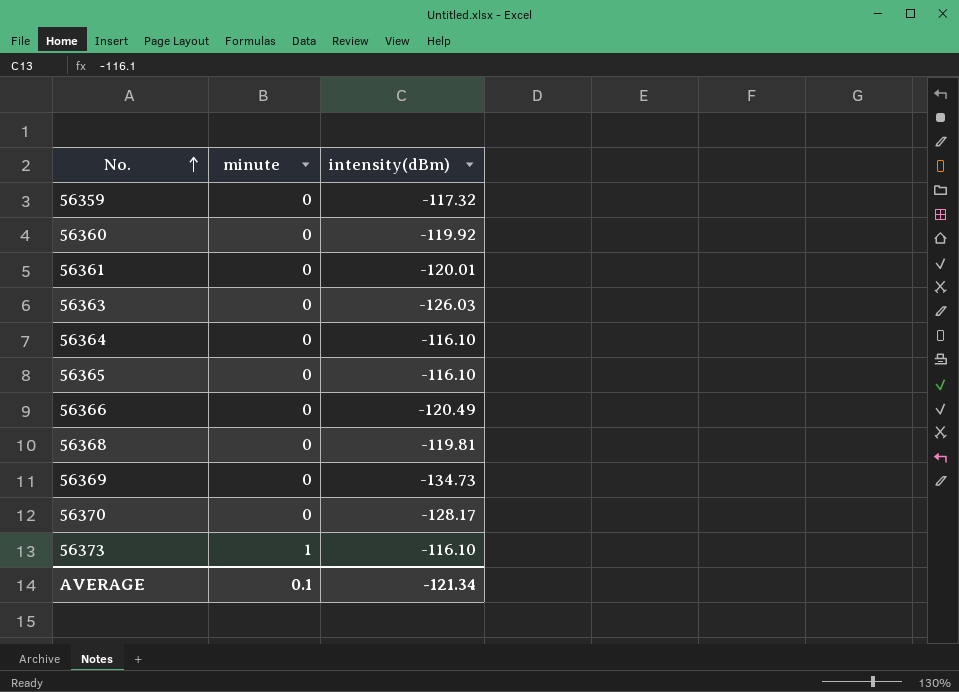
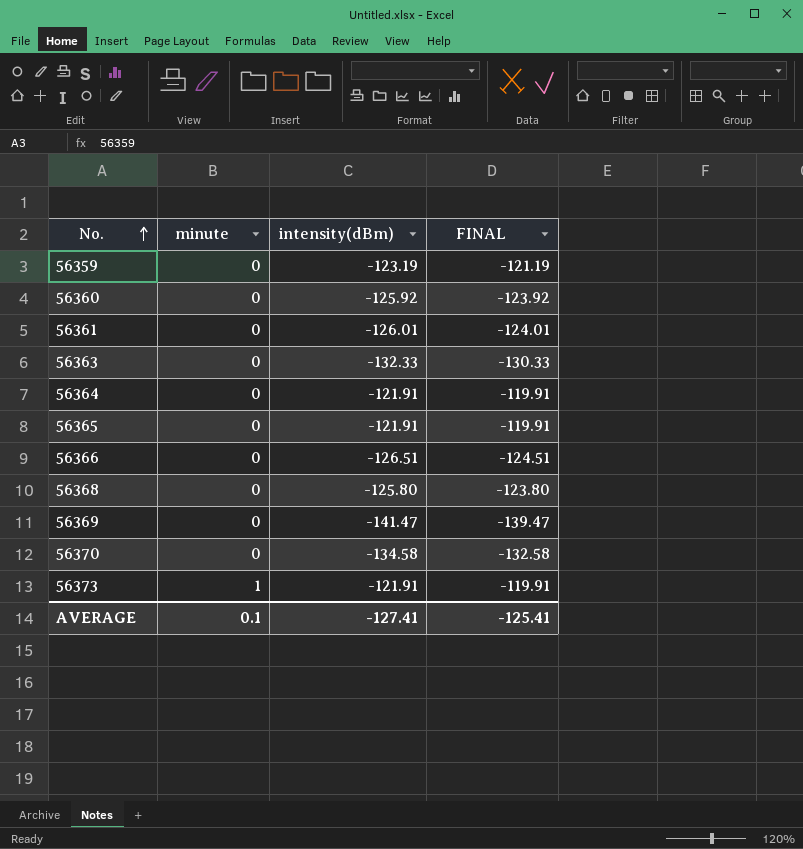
column FINAL | formula: none -> [intensity(dBm)] + 2
56359 | intensity(dBm): -117.32 -> -123.19
56360 | intensity(dBm): -119.92 -> -125.92
56361 | intensity(dBm): -120.01 -> -126.01
56363 | intensity(dBm): -126.03 -> -132.33
56364 | intensity(dBm): -116.10 -> -121.91
56365 | intensity(dBm): -116.10 -> -121.91
56366 | intensity(dBm): -120.49 -> -126.51
56368 | intensity(dBm): -119.81 -> -125.80
56369 | intensity(dBm): -134.73 -> -141.47
56370 | intensity(dBm): -128.17 -> -134.58
56373 | intensity(dBm): -116.10 -> -121.91
AVERAGE | intensity(dBm): -121.34 -> -127.41

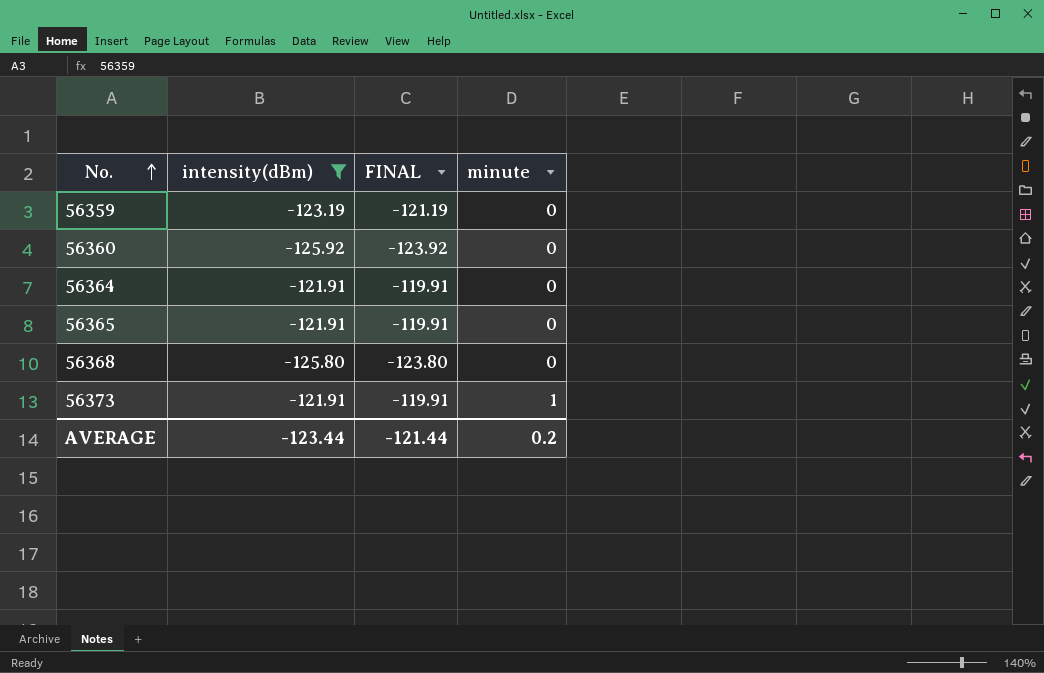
filter: none -> intensity(dBm) >= -125.92
column minute | position: 2 -> 4
AVERAGE | intensity(dBm): -127.41 -> -123.44
AVERAGE | FINAL: -125.41 -> -121.44
AVERAGE | minute: 0.1 -> 0.2

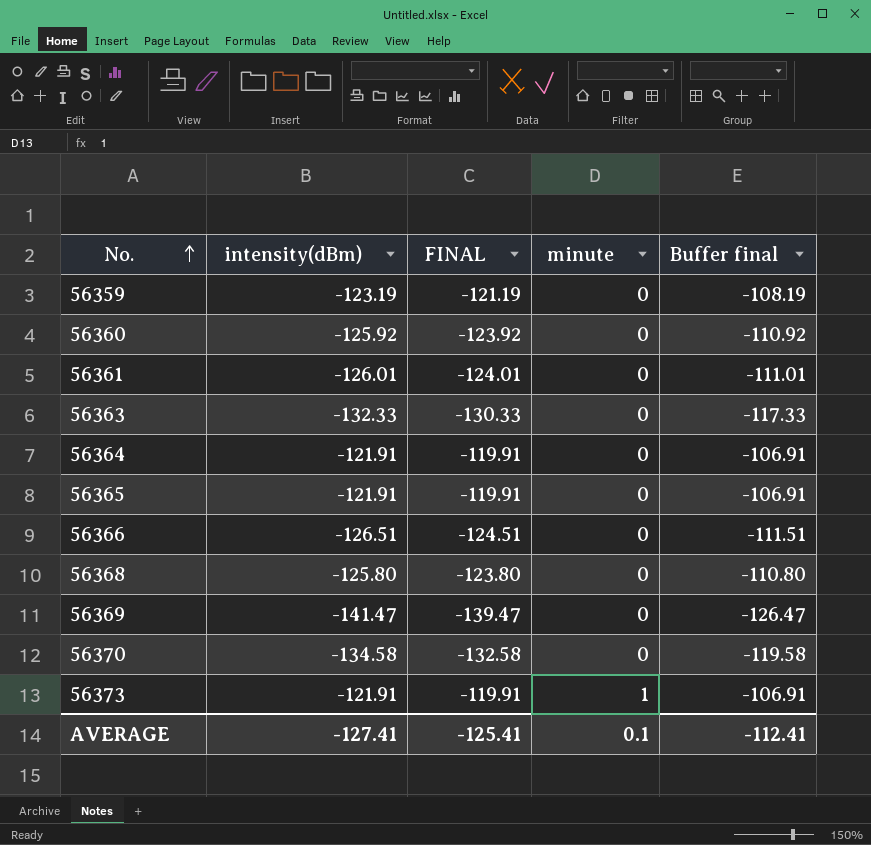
filter: intensity(dBm) >= -125.92 -> none
column Buffer final | formula: none -> [intensity(dBm)] + 15
AVERAGE | intensity(dBm): -123.44 -> -127.41
AVERAGE | FINAL: -121.44 -> -125.41
AVERAGE | minute: 0.2 -> 0.1

